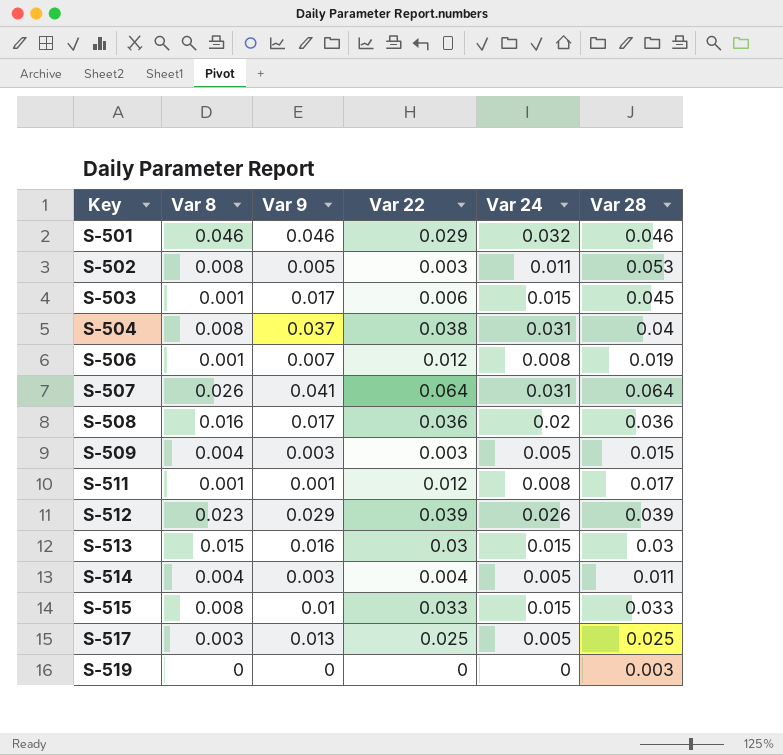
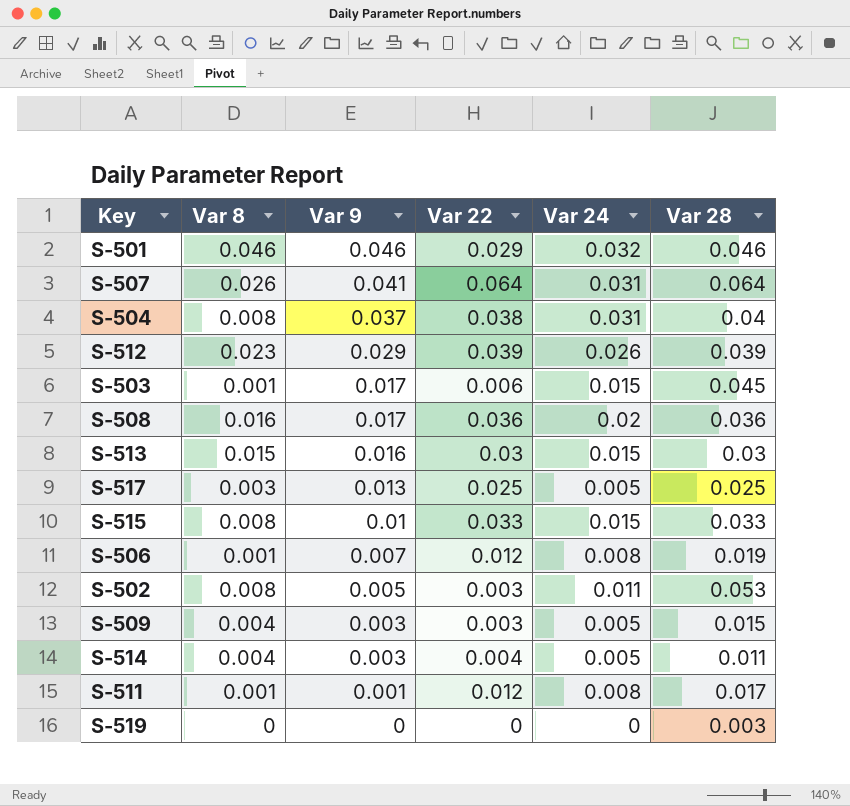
row order: Key ascending -> Var 9 descending

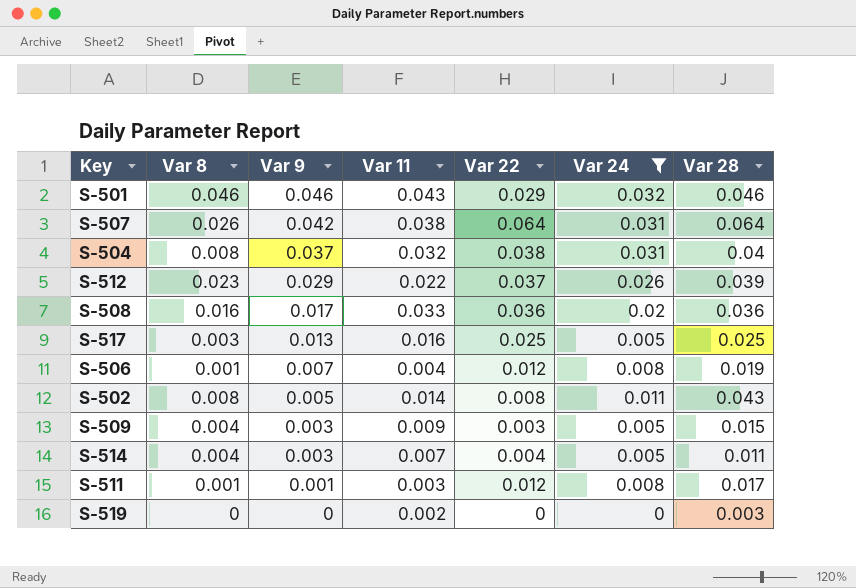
filter: none -> Var 24 != 0.015
column Var 11 | position: none -> 4
S-507 | Var 9: 0.041 -> 0.042
S-512 | Var 22: 0.039 -> 0.037
S-502 | Var 22: 0.003 -> 0.008
S-502 | Var 28: 0.053 -> 0.043

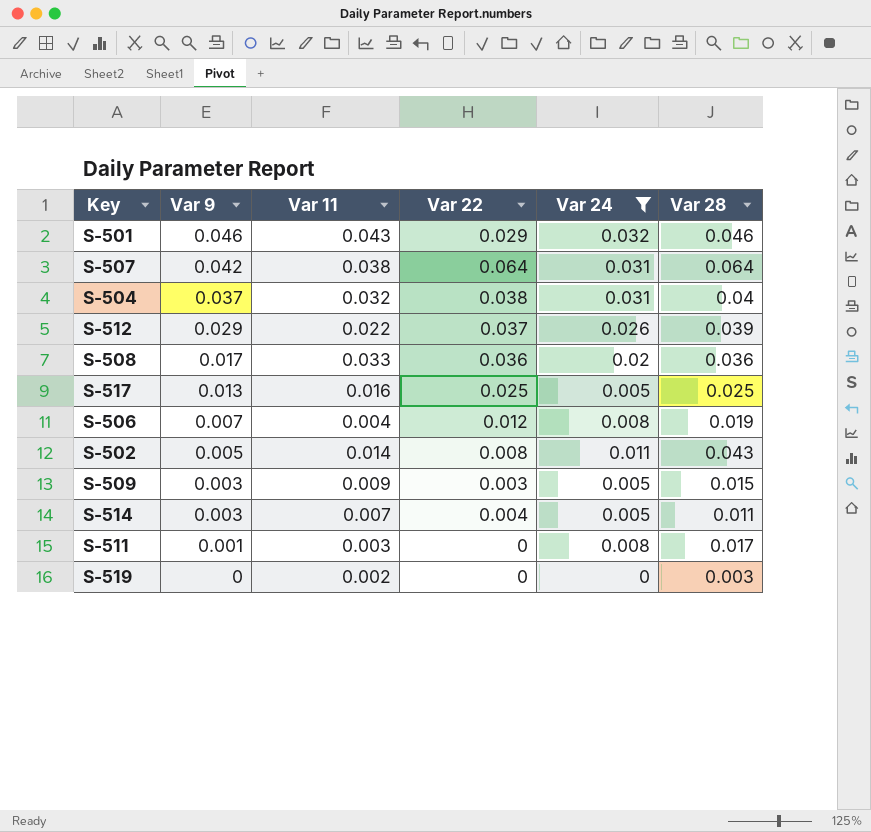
column Var 8 | position: 2 -> none
S-511 | Var 22: 0.012 -> 0

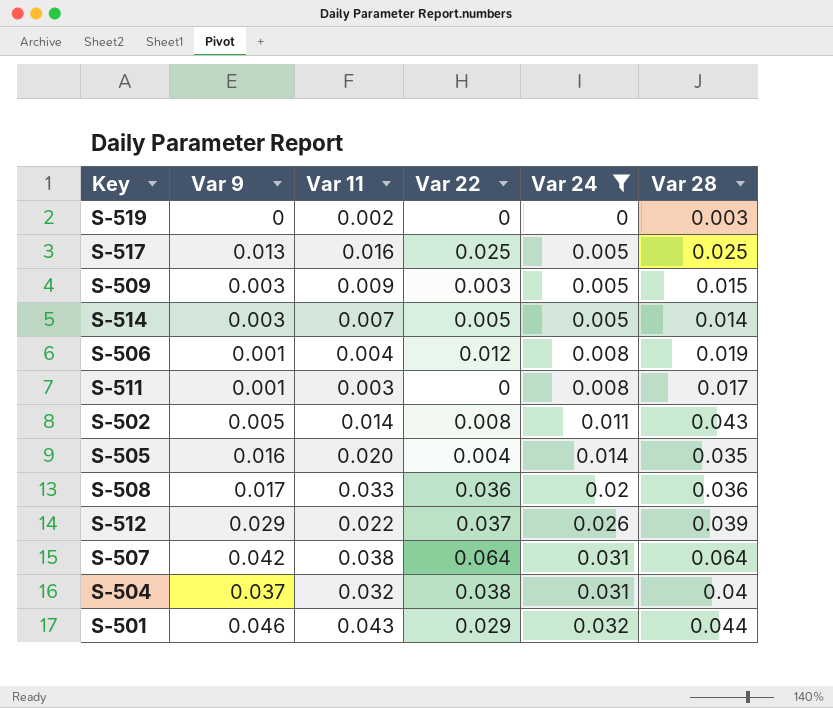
row order: Var 9 descending -> Var 24 ascending
S-514 | Var 22: 0.004 -> 0.005
S-514 | Var 28: 0.011 -> 0.014
S-506 | Var 9: 0.007 -> 0.001
row S-505: none -> 0.016 | 0.020 | 0.004 | 0.014 | 0.035
S-501 | Var 28: 0.046 -> 0.044

